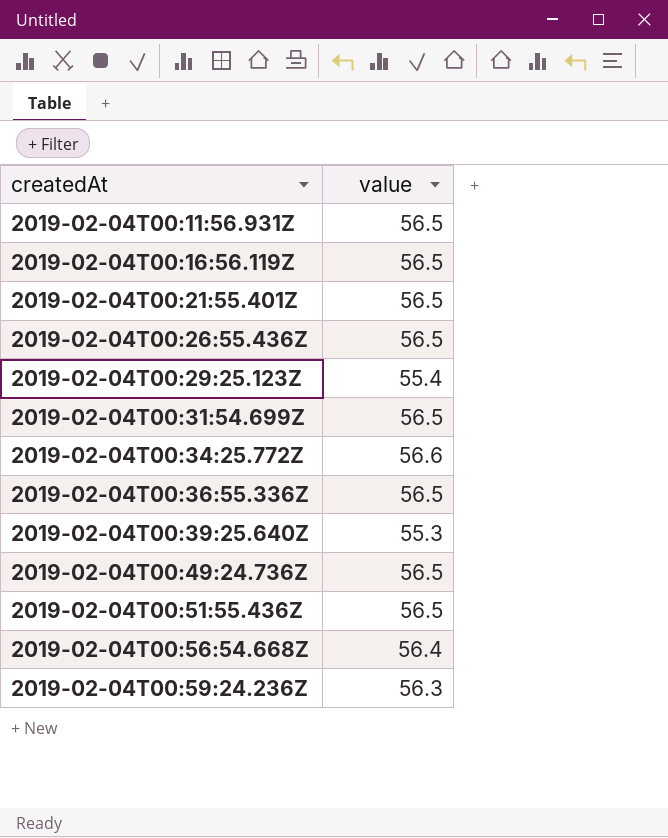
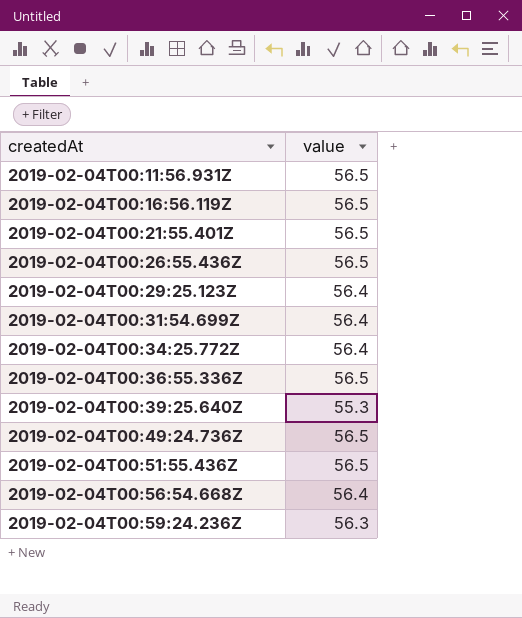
2019-02-04T00:29:25.123Z | value: 55.4 -> 56.4
2019-02-04T00:31:54.699Z | value: 56.5 -> 56.4
2019-02-04T00:34:25.772Z | value: 56.6 -> 56.4

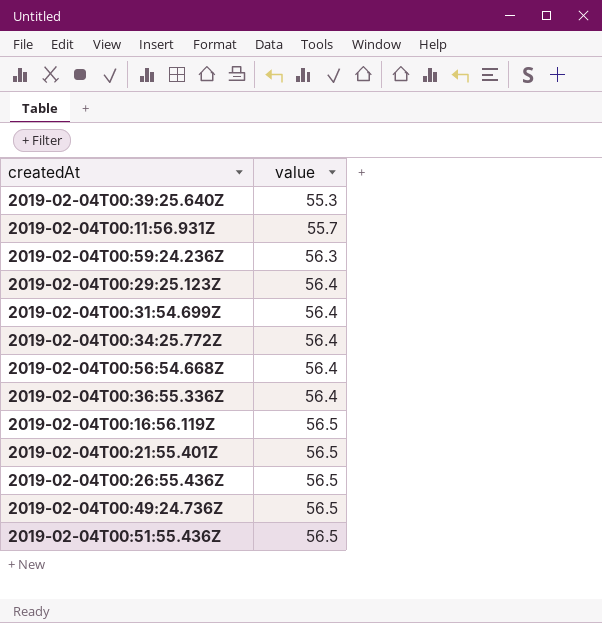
row order: createdAt ascending -> value ascending
2019-02-04T00:11:56.931Z | value: 56.5 -> 55.7
2019-02-04T00:36:55.336Z | value: 56.5 -> 56.4

